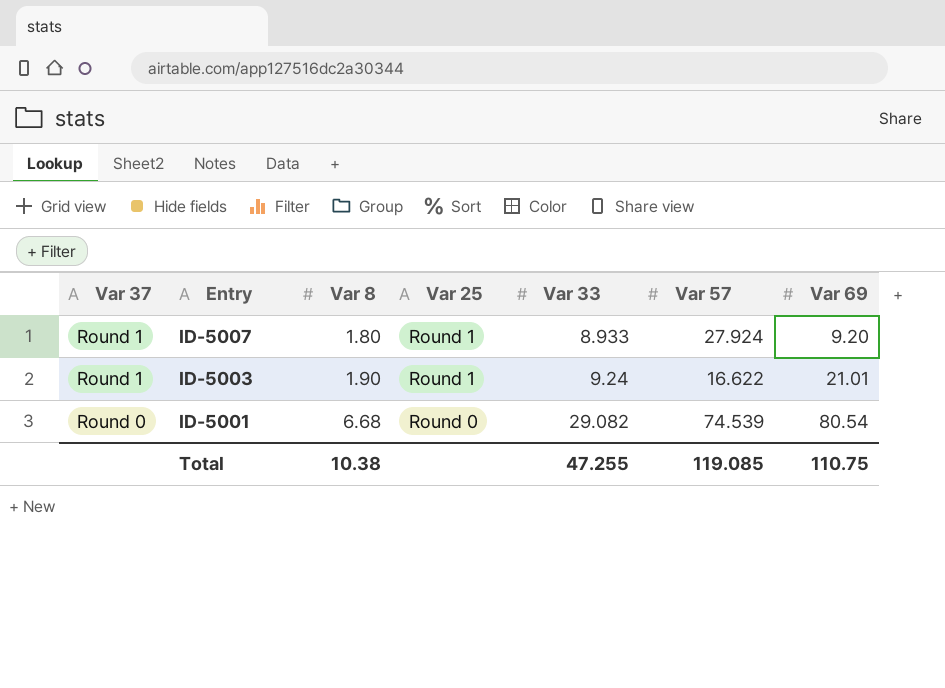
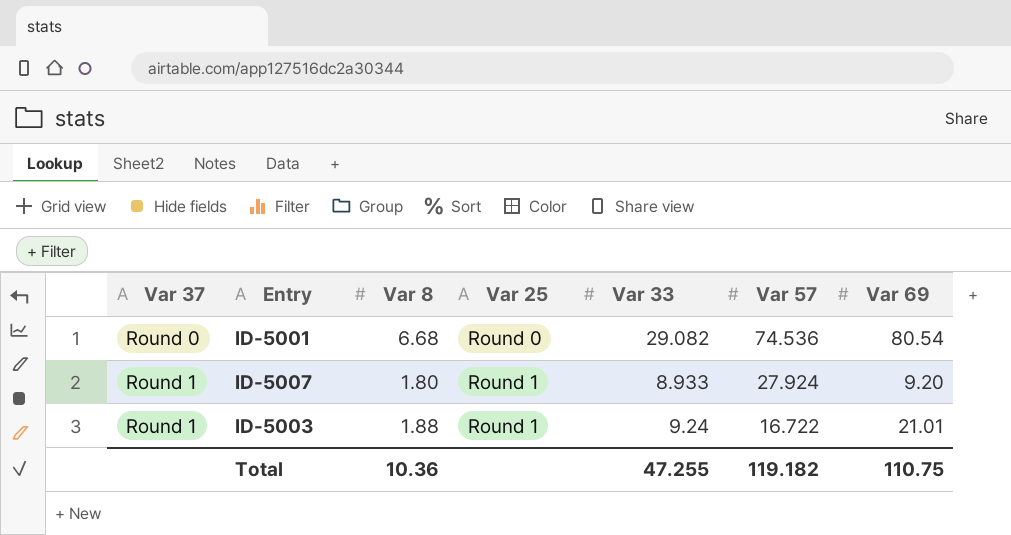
row order: Var 37 descending -> Var 37 ascending
ID-5001 | Var 57: 74.539 -> 74.536
ID-5003 | Var 8: 1.90 -> 1.88
ID-5003 | Var 57: 16.622 -> 16.722
Total | Var 8: 10.38 -> 10.36
Total | Var 57: 119.085 -> 119.182

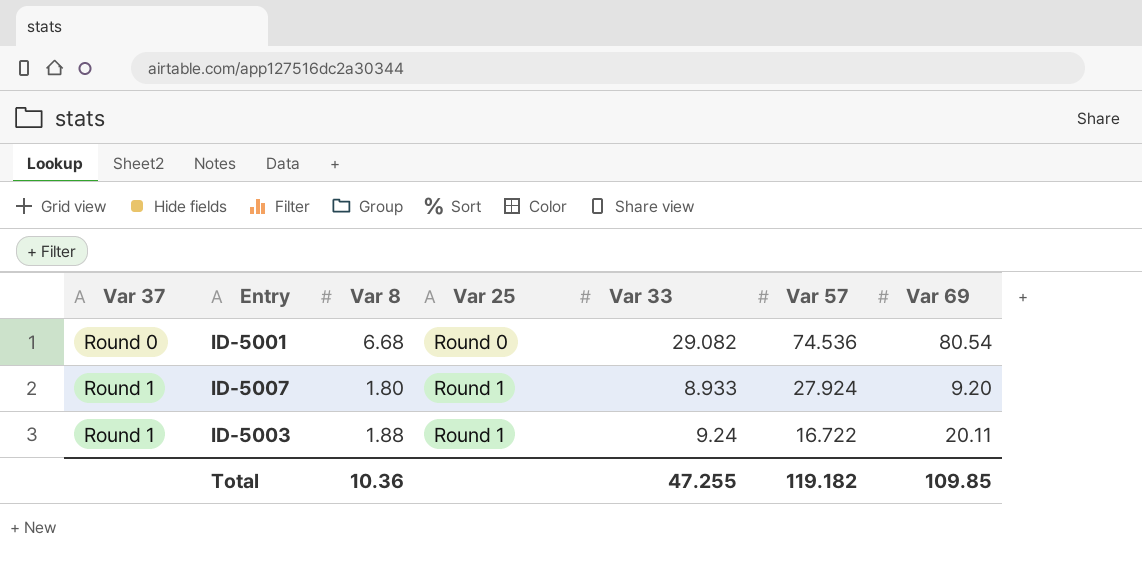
ID-5003 | Var 69: 21.01 -> 20.11
Total | Var 69: 110.75 -> 109.85

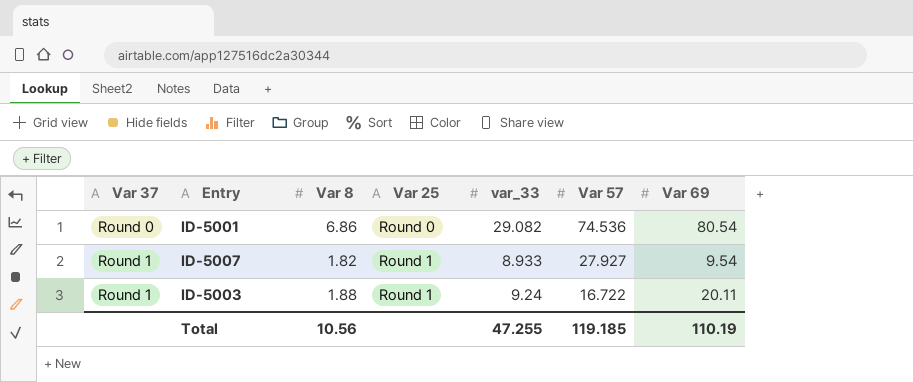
column name: Var 33 -> var_33
ID-5001 | Var 8: 6.68 -> 6.86
ID-5007 | Var 8: 1.80 -> 1.82
ID-5007 | Var 57: 27.924 -> 27.927
ID-5007 | Var 69: 9.20 -> 9.54
Total | Var 8: 10.36 -> 10.56
Total | Var 57: 119.182 -> 119.185
Total | Var 69: 109.85 -> 110.19

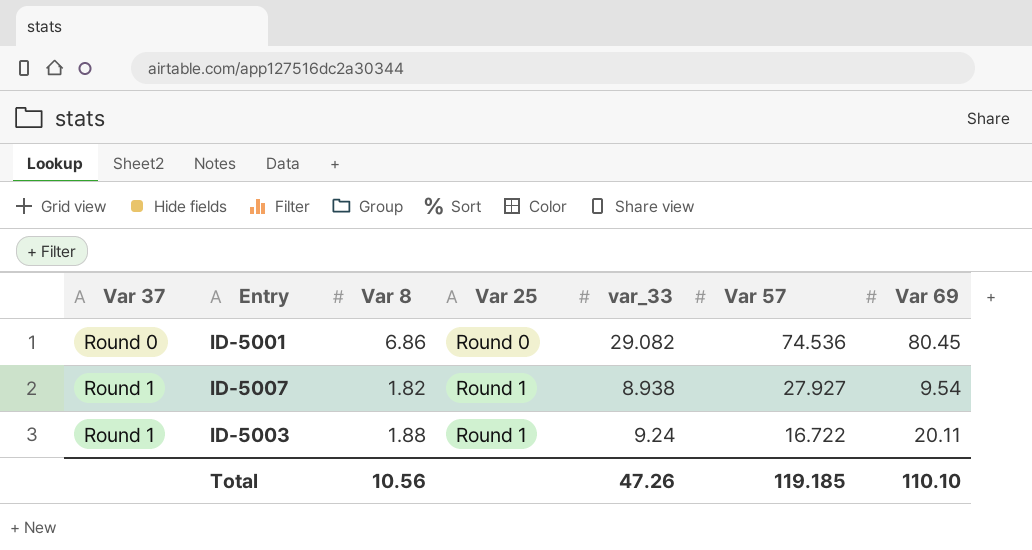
ID-5001 | Var 69: 80.54 -> 80.45
ID-5007 | var_33: 8.933 -> 8.938
Total | var_33: 47.255 -> 47.26
Total | Var 69: 110.19 -> 110.10

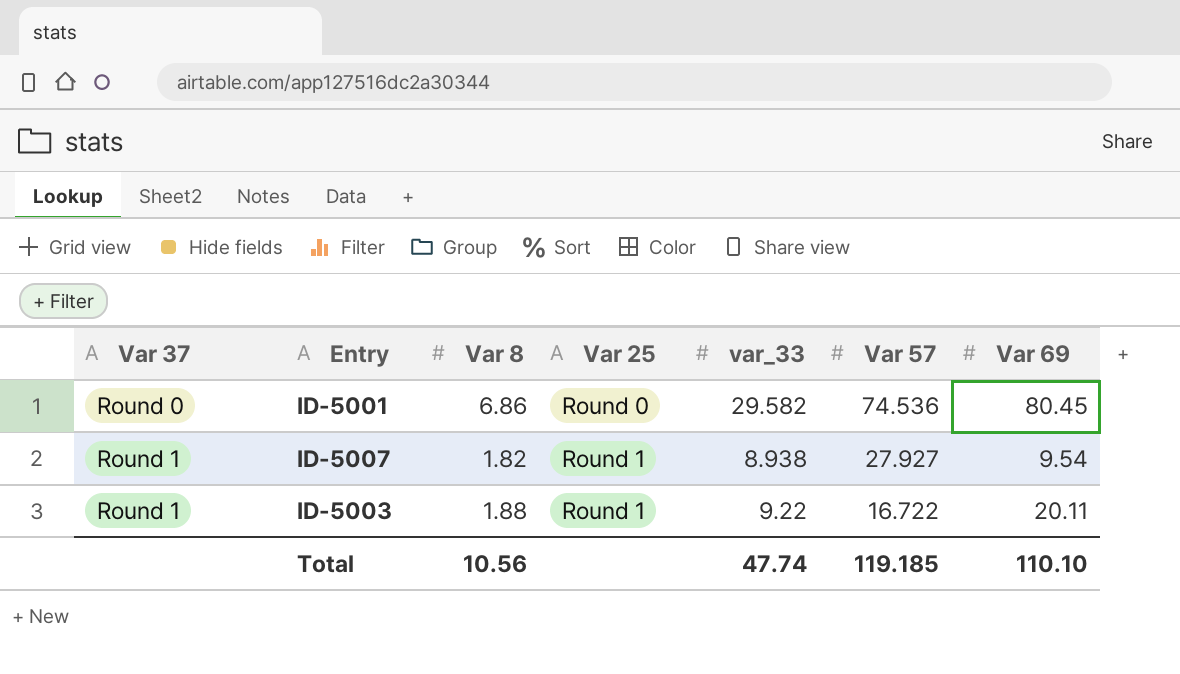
ID-5001 | var_33: 29.082 -> 29.582
ID-5003 | var_33: 9.24 -> 9.22
Total | var_33: 47.26 -> 47.74

